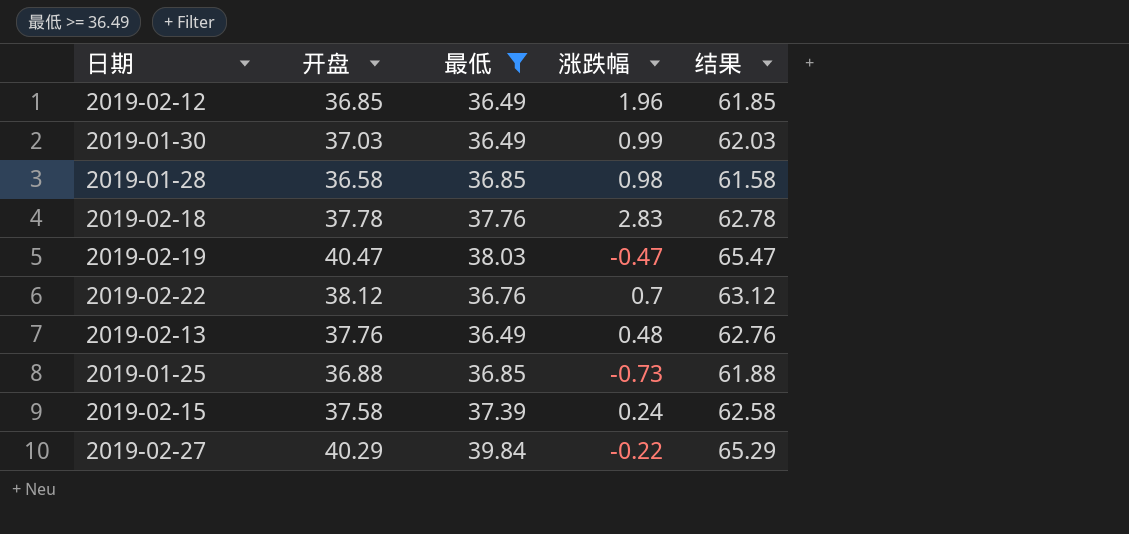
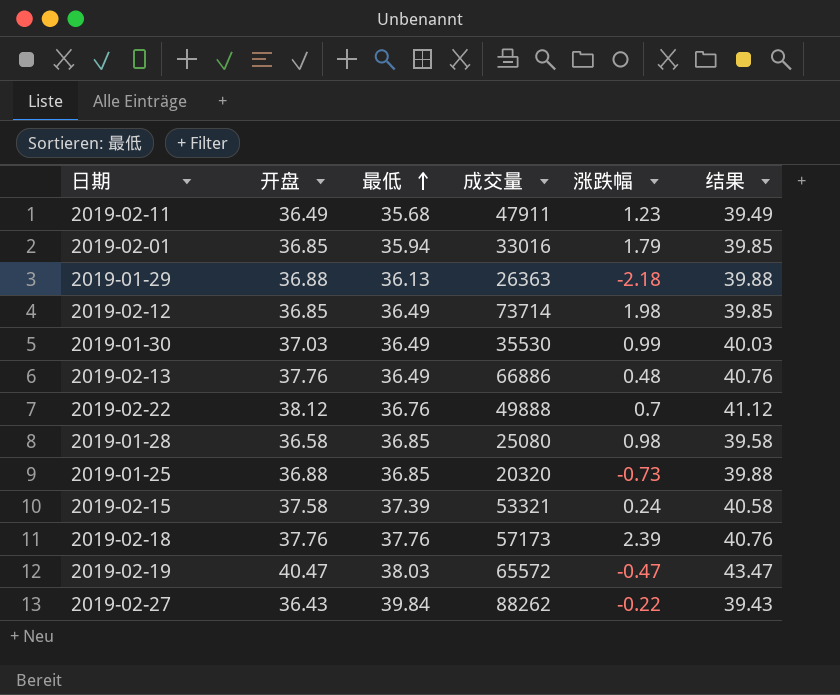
filter: 最低 >= 36.49 -> none
row order: none -> 最低 ascending
column 成交量 | position: none -> 4
column 结果 | formula: [开盘] + 25 -> [开盘] + 3
2019-02-12 | 涨跌幅: 1.96 -> 1.98
2019-02-18 | 开盘: 37.78 -> 37.76
2019-02-18 | 涨跌幅: 2.83 -> 2.39
2019-02-27 | 开盘: 40.29 -> 36.43

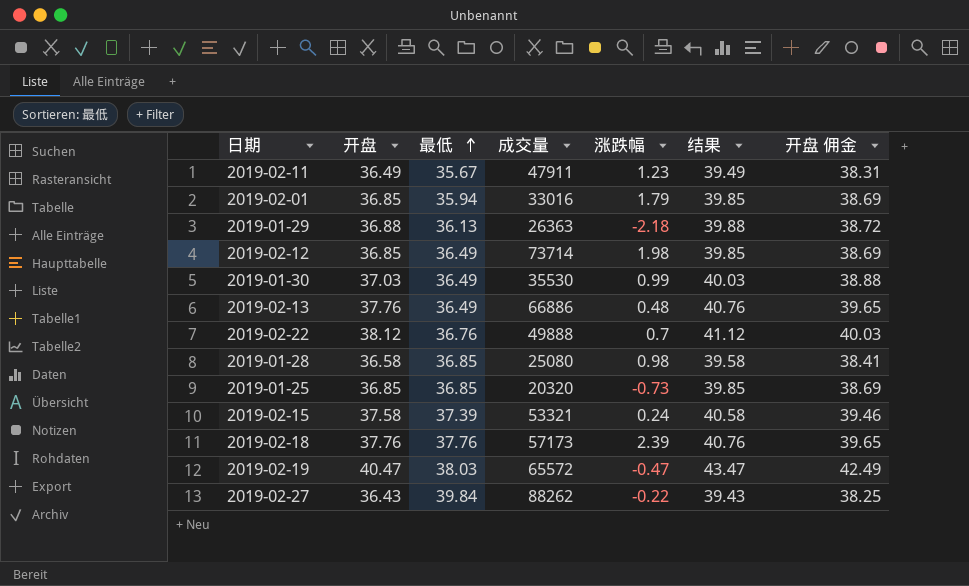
column 开盘 佣金 | formula: none -> [开盘] * 1.05
2019-02-11 | 最低: 35.68 -> 35.67
2019-01-25 | 开盘: 36.88 -> 36.85
2019-01-25 | 结果: 39.88 -> 39.85

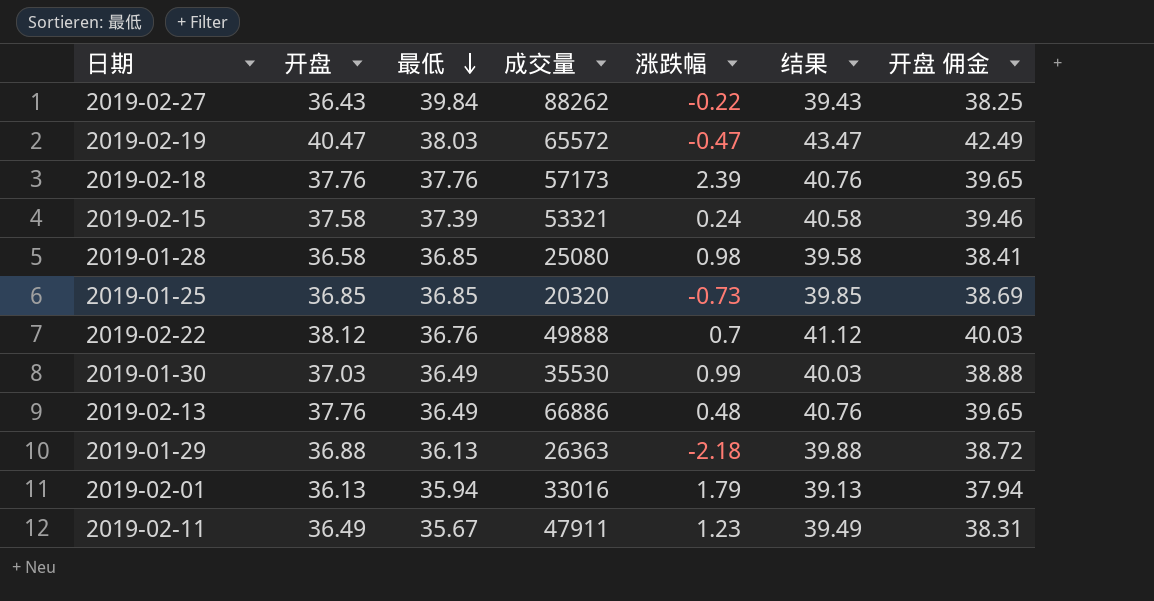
row order: 最低 ascending -> 最低 descending
row 2019-02-12: 36.85 | 36.49 | 73714 | 1.98 | 39.85 | 38.69 -> none
2019-02-01 | 开盘: 36.85 -> 36.13
2019-02-01 | 结果: 39.85 -> 39.13
2019-02-01 | 开盘 佣金: 38.69 -> 37.94

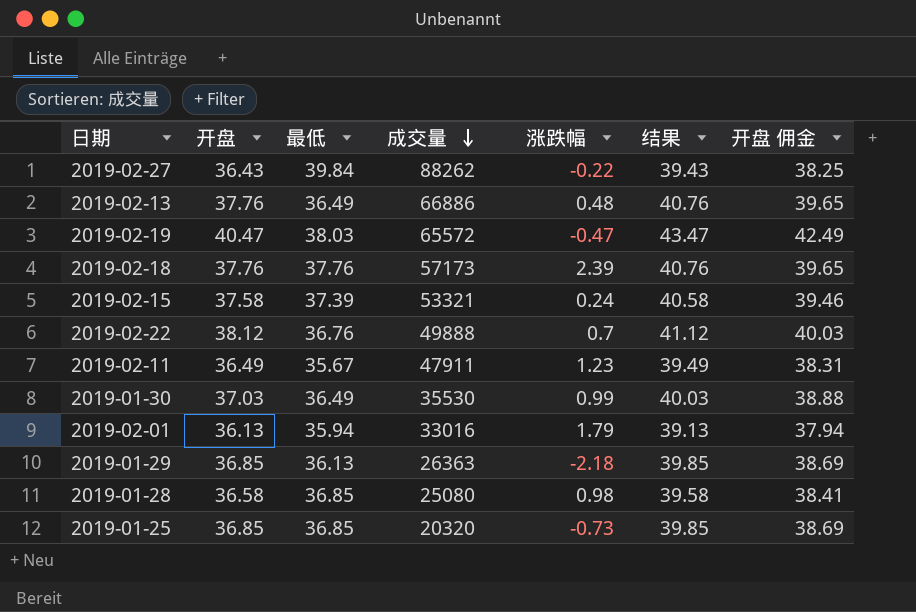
row order: 最低 descending -> 成交量 descending
2019-01-29 | 开盘: 36.88 -> 36.85
2019-01-29 | 结果: 39.88 -> 39.85
2019-01-29 | 开盘 佣金: 38.72 -> 38.69

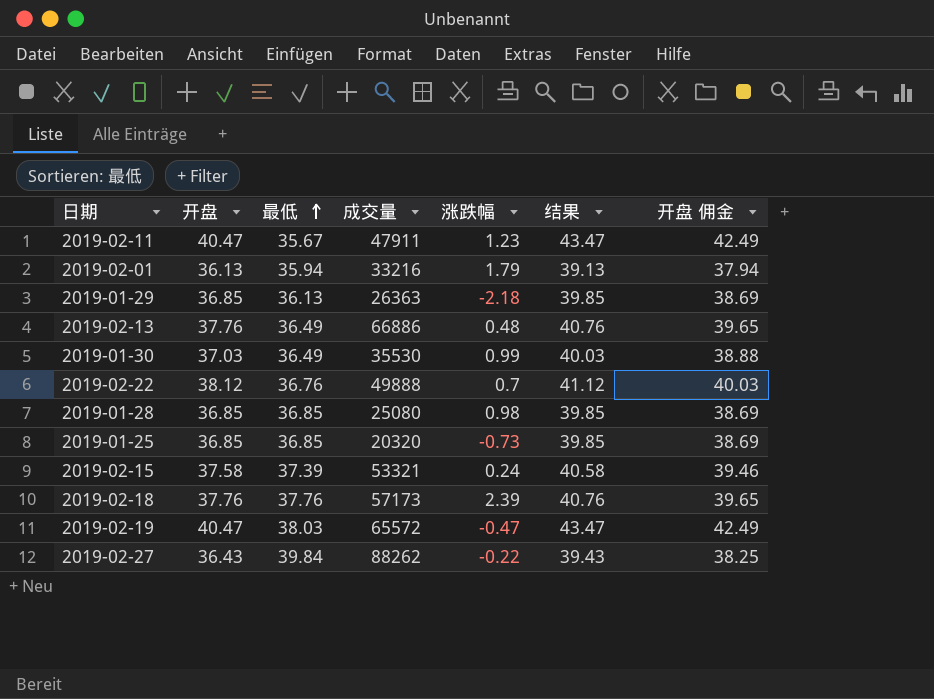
row order: 成交量 descending -> 最低 ascending
2019-02-11 | 开盘: 36.49 -> 40.47
2019-02-11 | 结果: 39.49 -> 43.47
2019-02-11 | 开盘 佣金: 38.31 -> 42.49
2019-02-01 | 成交量: 33016 -> 33216
2019-01-28 | 开盘: 36.58 -> 36.85
2019-01-28 | 结果: 39.58 -> 39.85
2019-01-28 | 开盘 佣金: 38.41 -> 38.69

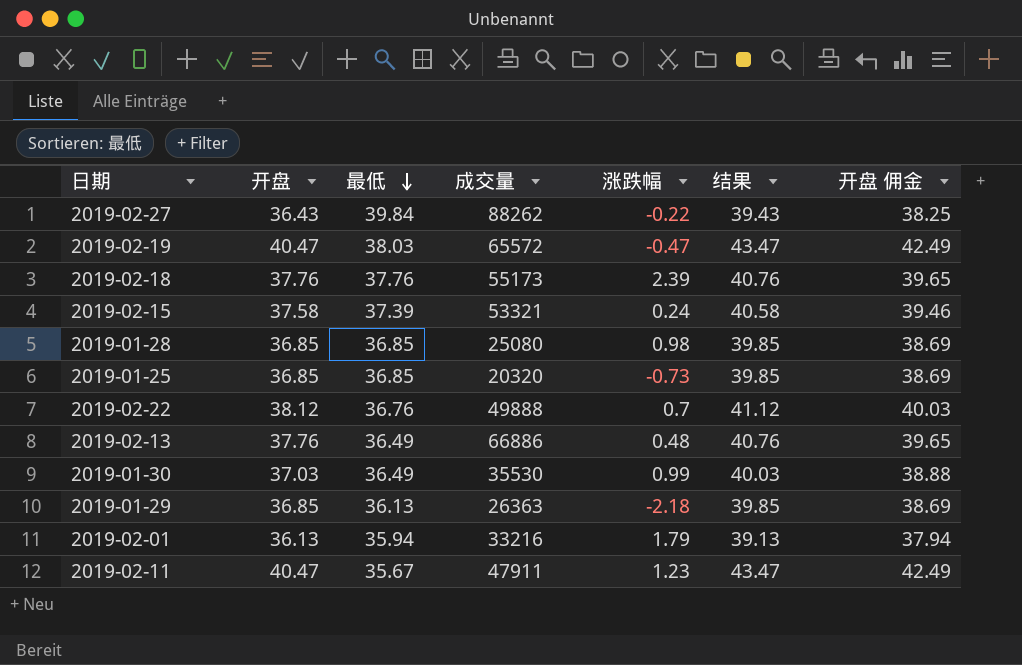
row order: 最低 ascending -> 最低 descending
2019-02-18 | 成交量: 57173 -> 55173

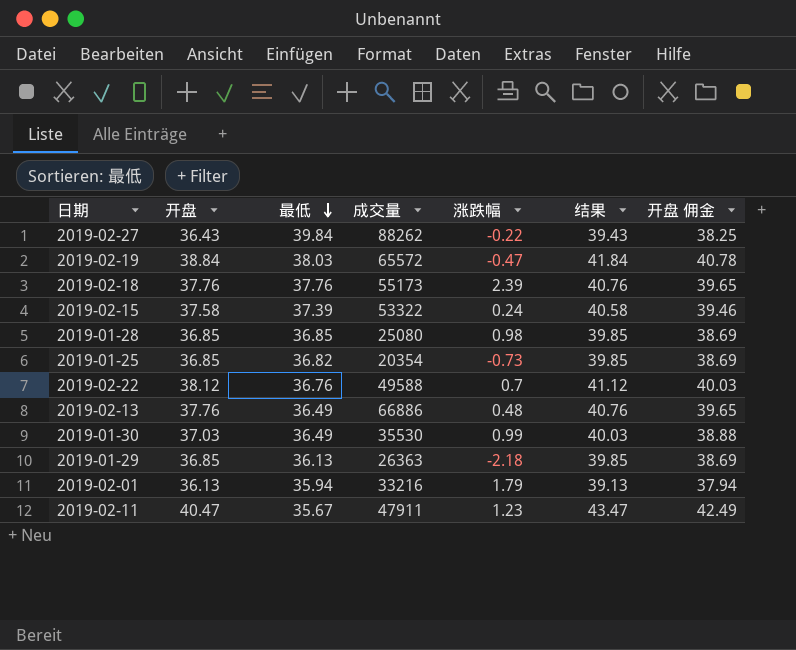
2019-02-19 | 开盘: 40.47 -> 38.84
2019-02-19 | 结果: 43.47 -> 41.84
2019-02-19 | 开盘 佣金: 42.49 -> 40.78
2019-02-15 | 成交量: 53321 -> 53322
2019-01-25 | 最低: 36.85 -> 36.82
2019-01-25 | 成交量: 20320 -> 20354
2019-02-22 | 成交量: 49888 -> 49588

